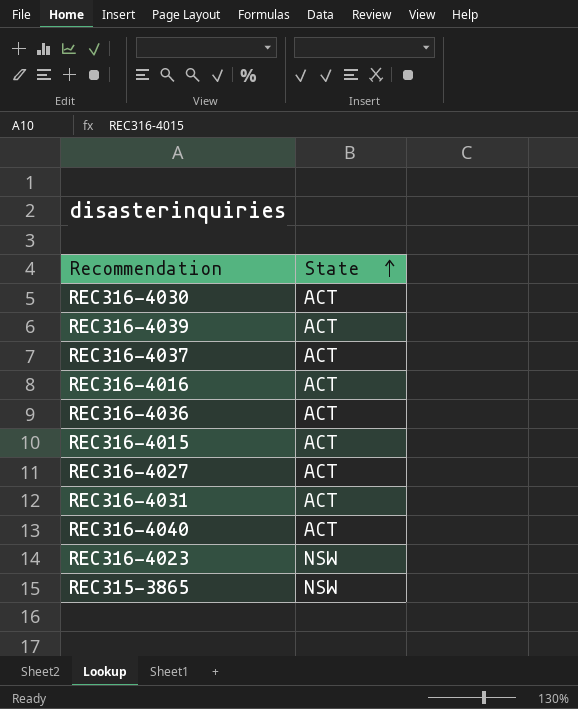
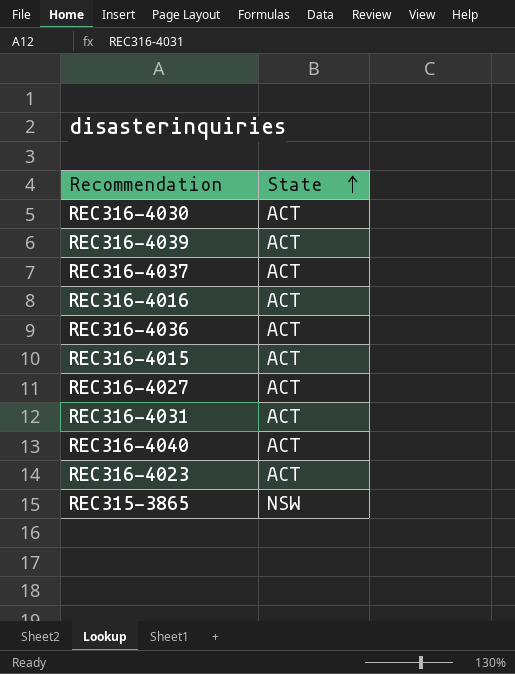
REC316-4023 | State: NSW -> ACT

